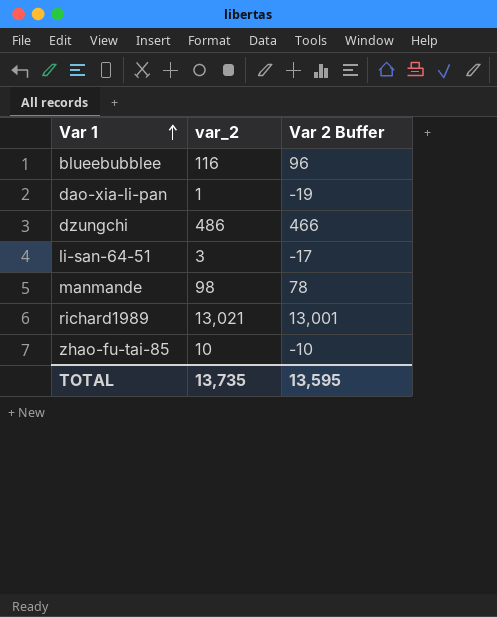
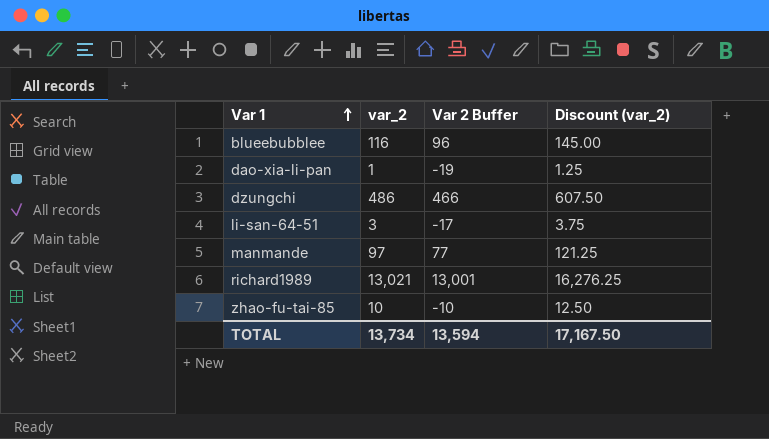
column Discount (var_2) | formula: none -> [var_2] * 1.25
manmande | var_2: 98 -> 97
manmande | Var 2 Buffer: 78 -> 77
TOTAL | var_2: 13,735 -> 13,734
TOTAL | Var 2 Buffer: 13,595 -> 13,594

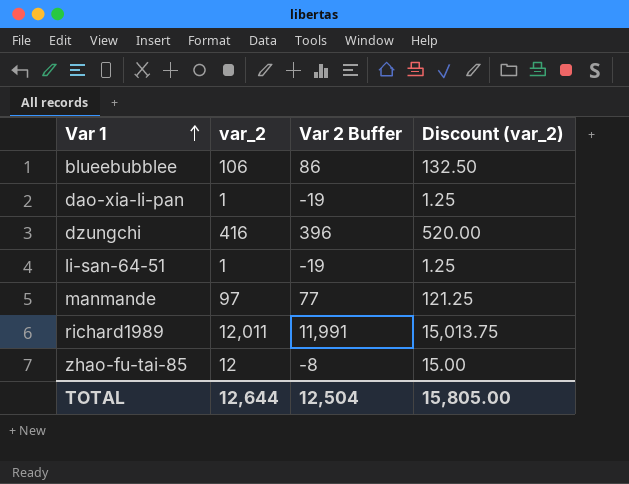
blueebubblee | var_2: 116 -> 106
blueebubblee | Var 2 Buffer: 96 -> 86
blueebubblee | Discount (var_2): 145.00 -> 132.50
dzungchi | var_2: 486 -> 416
dzungchi | Var 2 Buffer: 466 -> 396
dzungchi | Discount (var_2): 607.50 -> 520.00
li-san-64-51 | var_2: 3 -> 1
li-san-64-51 | Var 2 Buffer: -17 -> -19
li-san-64-51 | Discount (var_2): 3.75 -> 1.25
richard1989 | var_2: 13,021 -> 12,011
richard1989 | Var 2 Buffer: 13,001 -> 11,991
richard1989 | Discount (var_2): 16,276.25 -> 15,013.75
zhao-fu-tai-85 | var_2: 10 -> 12
zhao-fu-tai-85 | Var 2 Buffer: -10 -> -8
zhao-fu-tai-85 | Discount (var_2): 12.50 -> 15.00
TOTAL | var_2: 13,734 -> 12,644
TOTAL | Var 2 Buffer: 13,594 -> 12,504
TOTAL | Discount (var_2): 17,167.50 -> 15,805.00

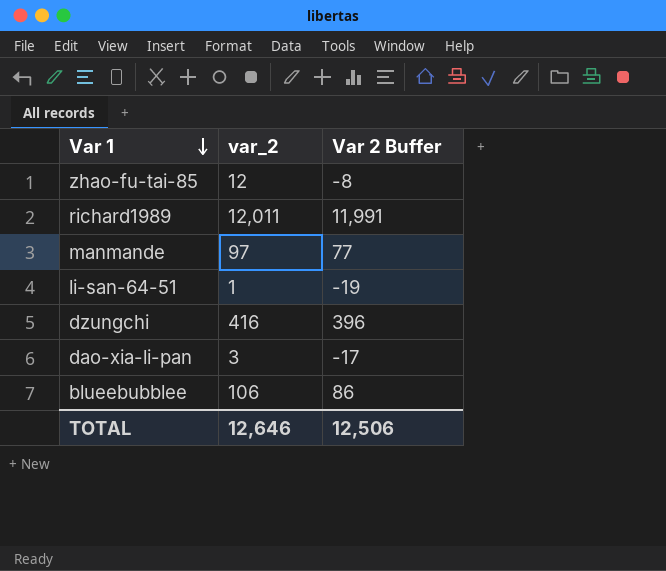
row order: Var 1 ascending -> Var 1 descending
column Discount (var_2) | formula: [var_2] * 1.25 -> none
dao-xia-li-pan | var_2: 1 -> 3
dao-xia-li-pan | Var 2 Buffer: -19 -> -17
TOTAL | var_2: 12,644 -> 12,646
TOTAL | Var 2 Buffer: 12,504 -> 12,506

